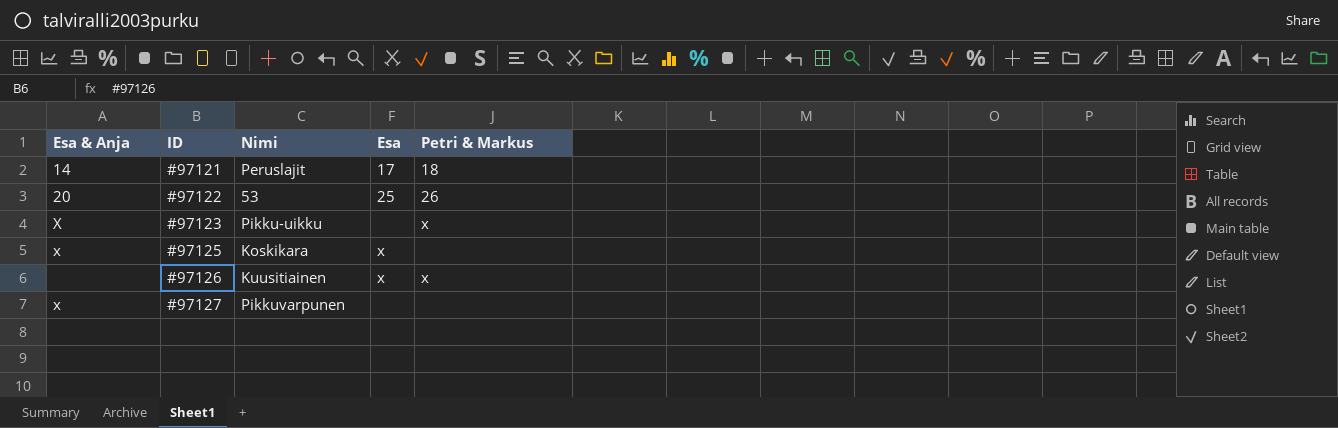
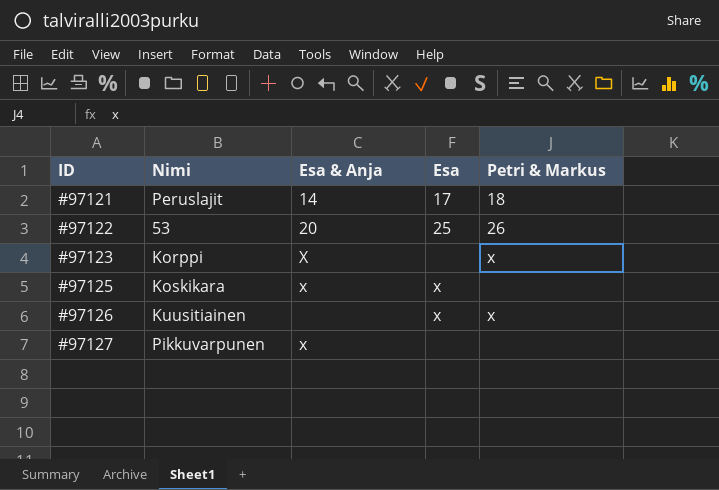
column Esa & Anja | position: 1 -> 3
#97123 | Nimi: Pikku-uikku -> Korppi

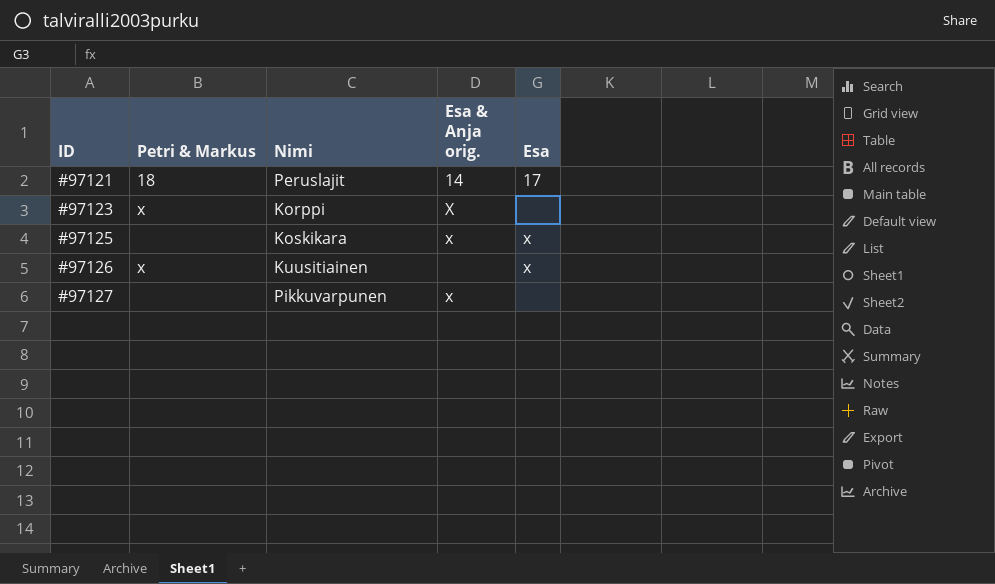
column Petri & Markus | position: 5 -> 2
column name: Esa & Anja -> Esa & Anja orig.
row #97122: 53 | 20 | 25 | 26 -> none

